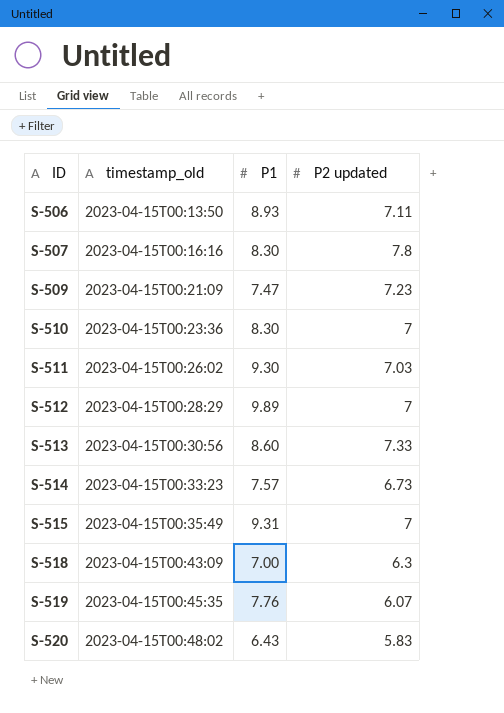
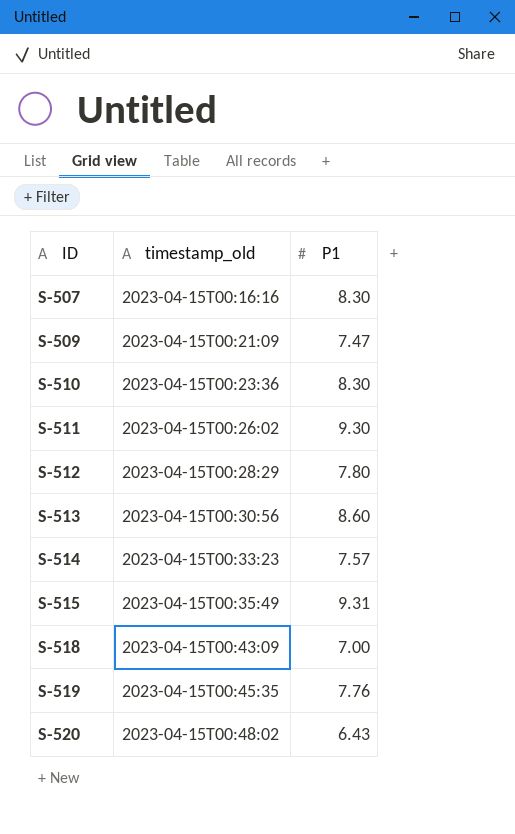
column P2 updated | position: 4 -> none
row S-506: 2023-04-15T00:13:50 | 8.93 | 7.11 -> none
S-512 | P1: 9.89 -> 7.80

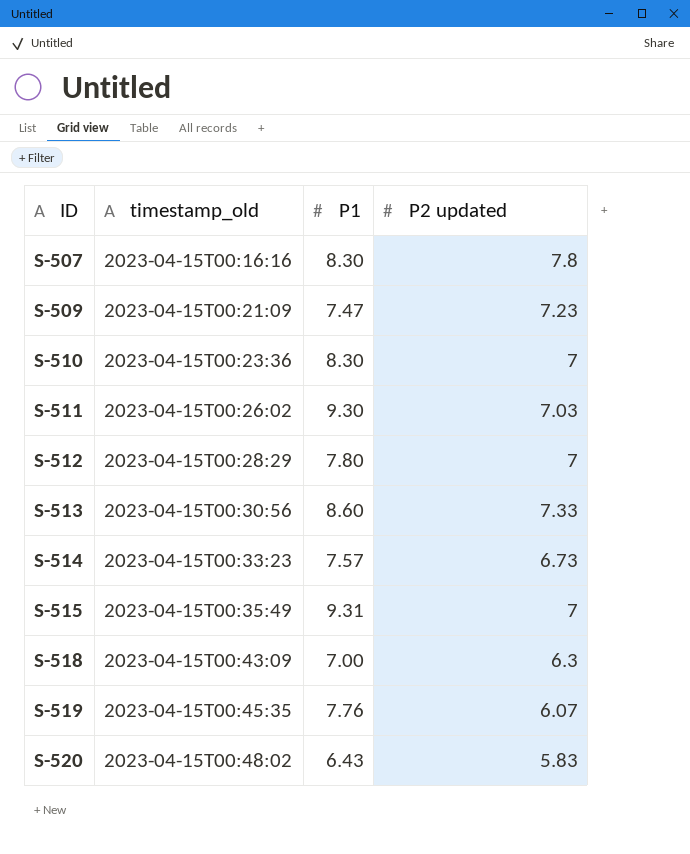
column P2 updated | position: none -> 4

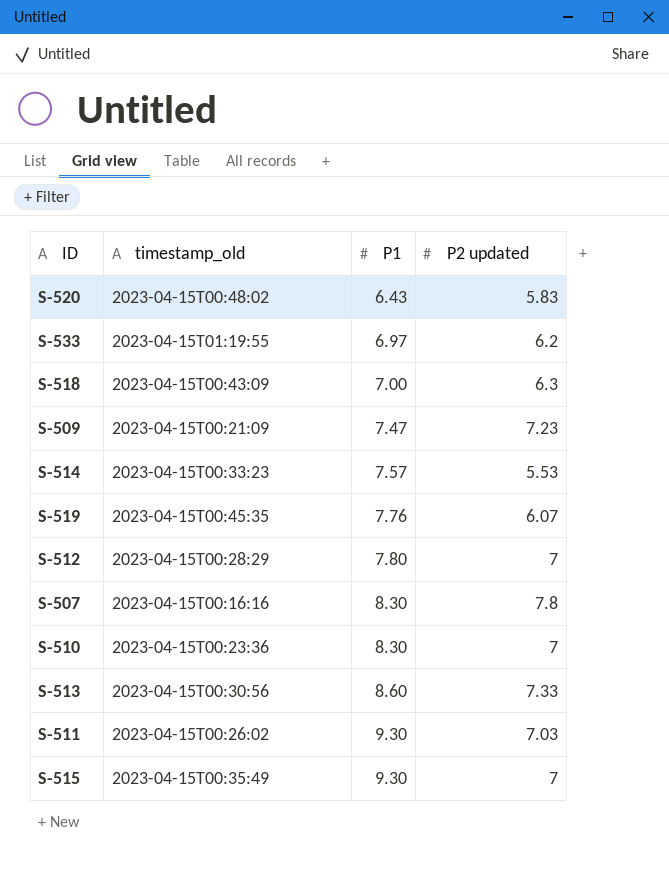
row order: ID ascending -> P1 ascending
row S-533: none -> 2023-04-15T01:19:55 | 6.97 | 6.2
S-514 | P2 updated: 6.73 -> 5.53
S-515 | P1: 9.31 -> 9.30

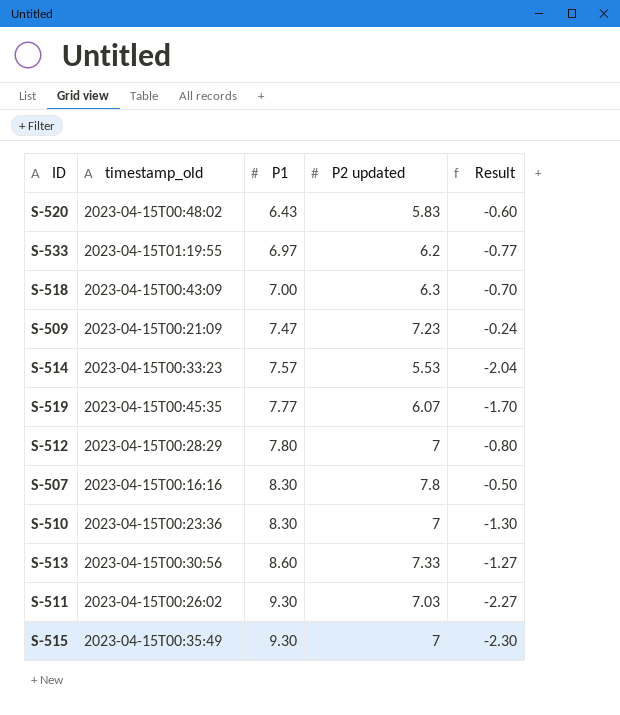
column Result | formula: none -> [P2 updated] - [P1]
S-519 | P1: 7.76 -> 7.77

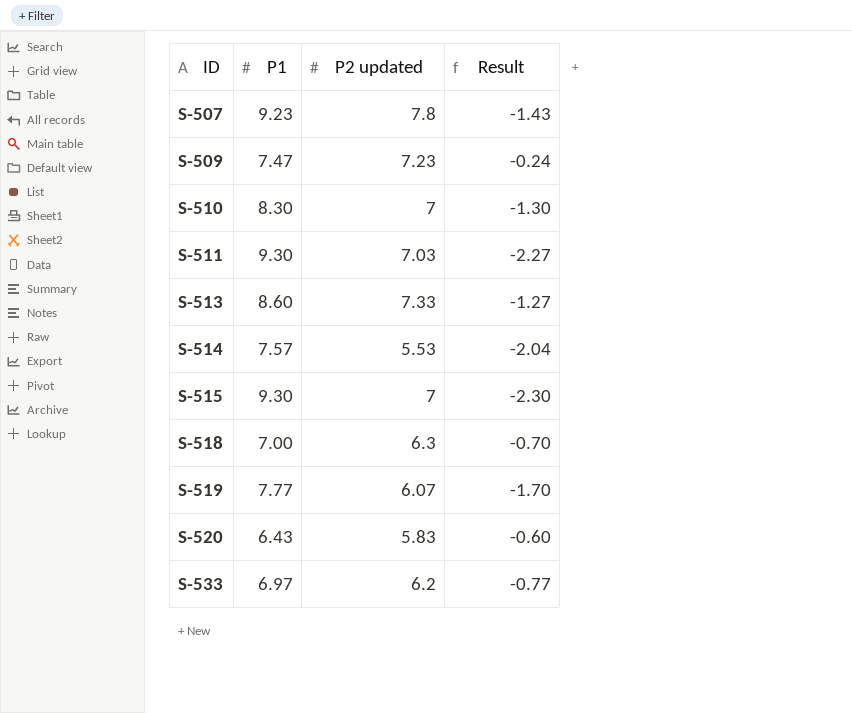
row order: P1 ascending -> ID ascending
column timestamp_old | position: 2 -> none
row S-512: 2023-04-15T00:28:29 | 7.80 | 7 | -0.80 -> none
S-507 | P1: 8.30 -> 9.23
S-507 | Result: -0.50 -> -1.43

